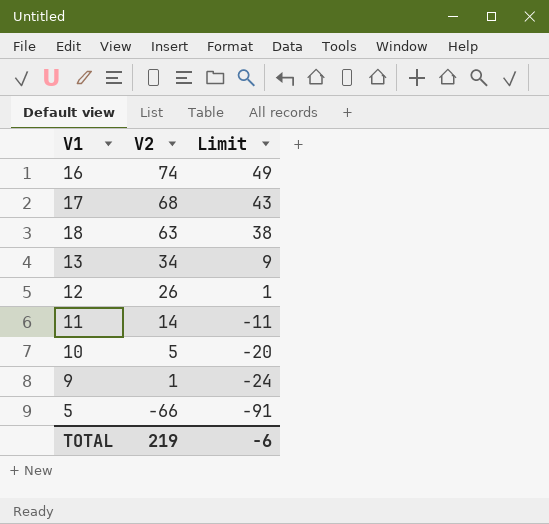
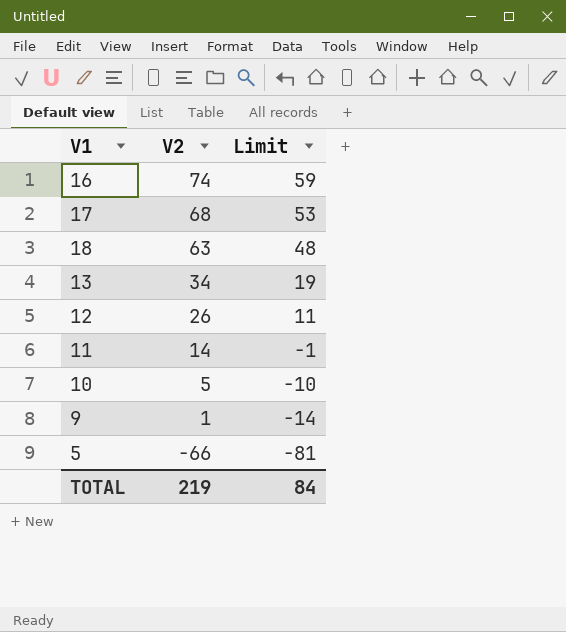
column Limit | formula: [V2] - 25 -> [V2] - 15
TOTAL | Limit: -6 -> 84

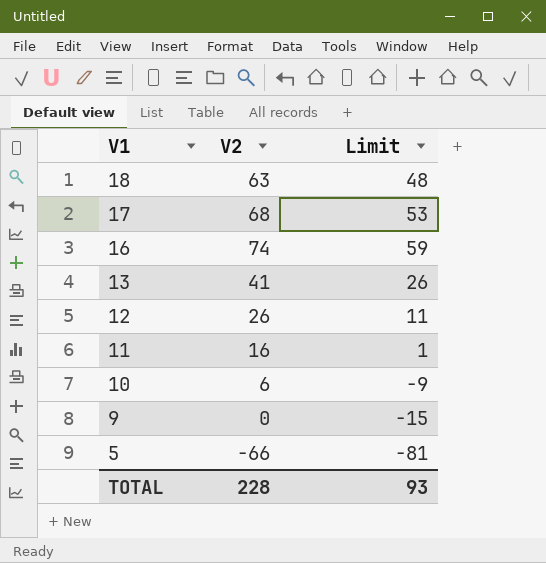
row order: V2 descending -> V1 descending
13 | V2: 34 -> 41
13 | Limit: 19 -> 26
11 | V2: 14 -> 16
11 | Limit: -1 -> 1
10 | V2: 5 -> 6
10 | Limit: -10 -> -9
9 | V2: 1 -> 0
9 | Limit: -14 -> -15
TOTAL | V2: 219 -> 228
TOTAL | Limit: 84 -> 93

